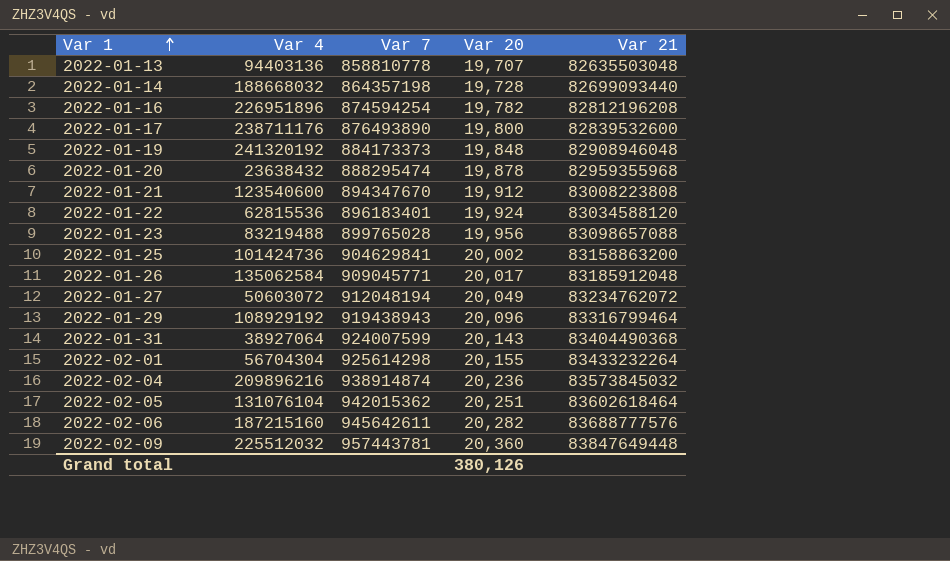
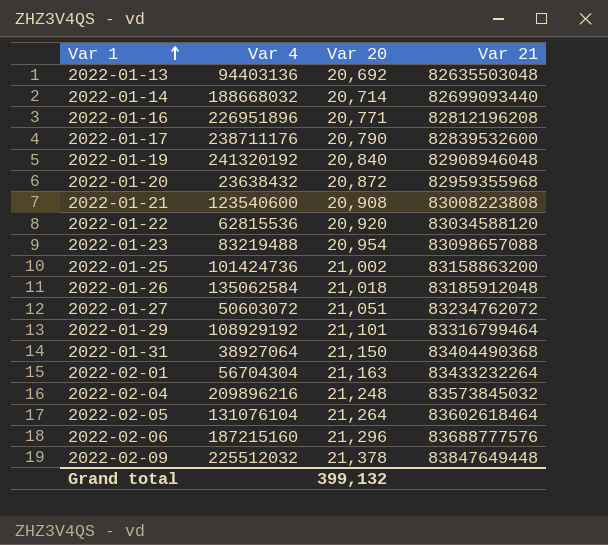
column Var 7 | position: 3 -> none
2022-01-13 | Var 20: 19,707 -> 20,692
2022-01-14 | Var 20: 19,728 -> 20,714
2022-01-16 | Var 20: 19,782 -> 20,771
2022-01-17 | Var 20: 19,800 -> 20,790
2022-01-19 | Var 20: 19,848 -> 20,840
2022-01-20 | Var 20: 19,878 -> 20,872
2022-01-21 | Var 20: 19,912 -> 20,908
2022-01-22 | Var 20: 19,924 -> 20,920
2022-01-23 | Var 20: 19,956 -> 20,954
2022-01-25 | Var 20: 20,002 -> 21,002
2022-01-26 | Var 20: 20,017 -> 21,018
2022-01-27 | Var 20: 20,049 -> 21,051
2022-01-29 | Var 20: 20,096 -> 21,101
2022-01-31 | Var 20: 20,143 -> 21,150
2022-02-01 | Var 20: 20,155 -> 21,163
2022-02-04 | Var 20: 20,236 -> 21,248
2022-02-05 | Var 20: 20,251 -> 21,264
2022-02-06 | Var 20: 20,282 -> 21,296
2022-02-09 | Var 20: 20,360 -> 21,378
Grand total | Var 20: 380,126 -> 399,132

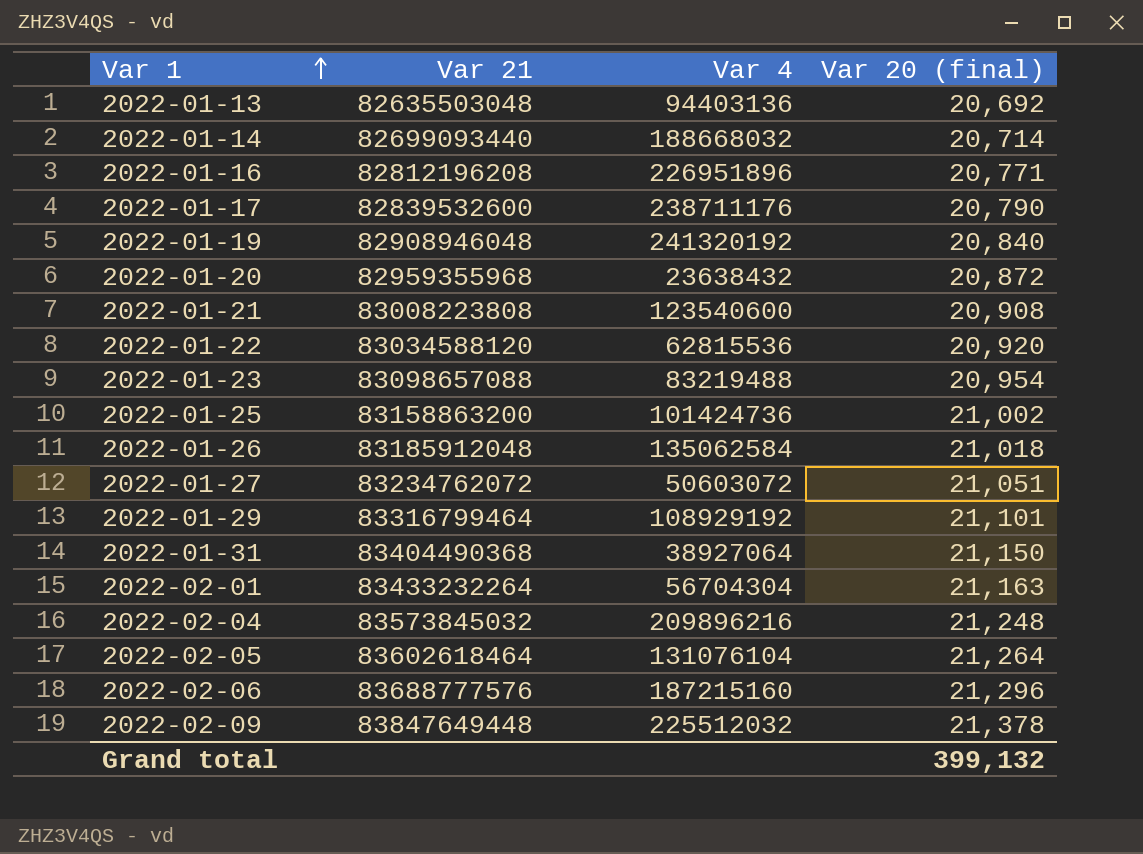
column Var 21 | position: 4 -> 2
column name: Var 20 -> Var 20 (final)

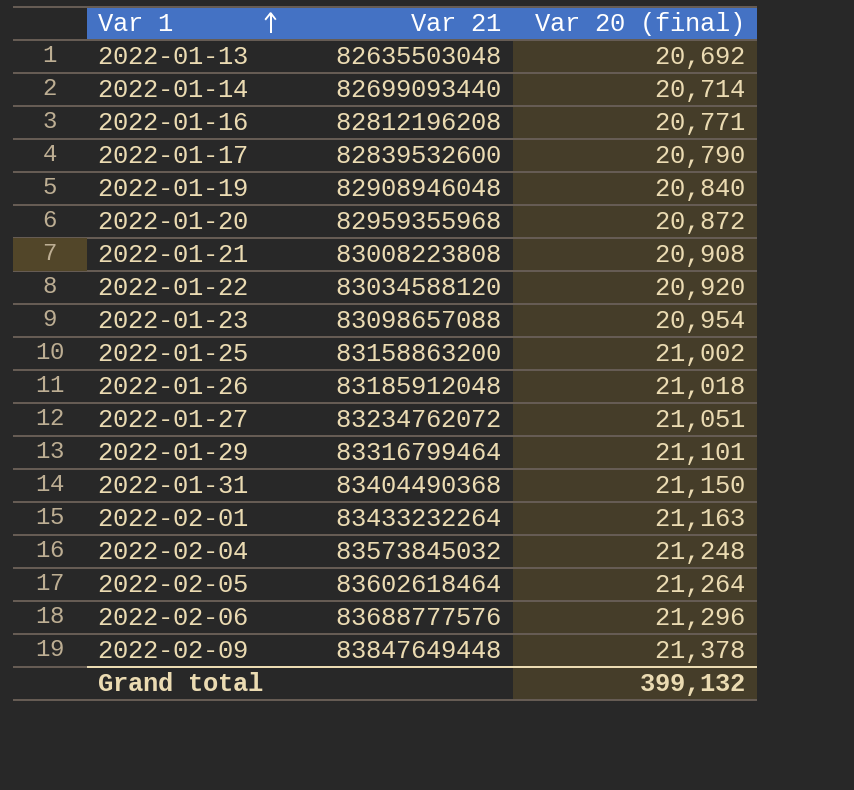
column Var 4 | position: 3 -> none

